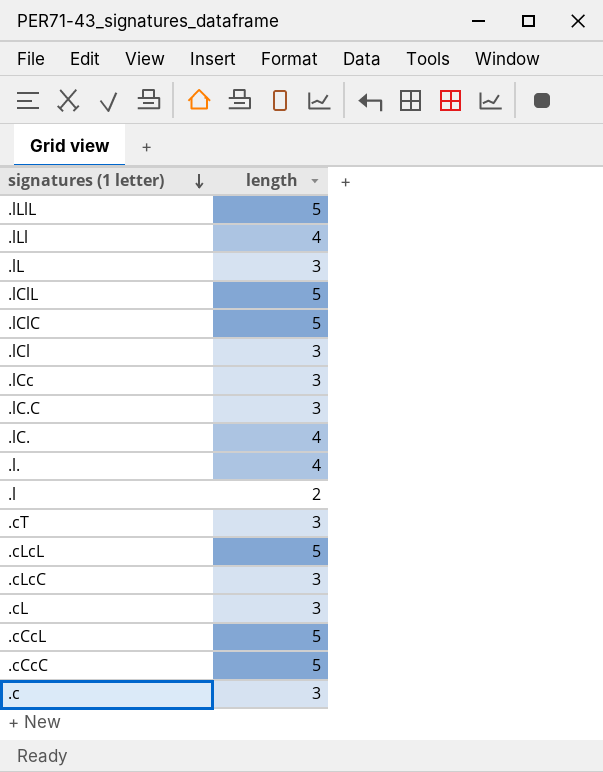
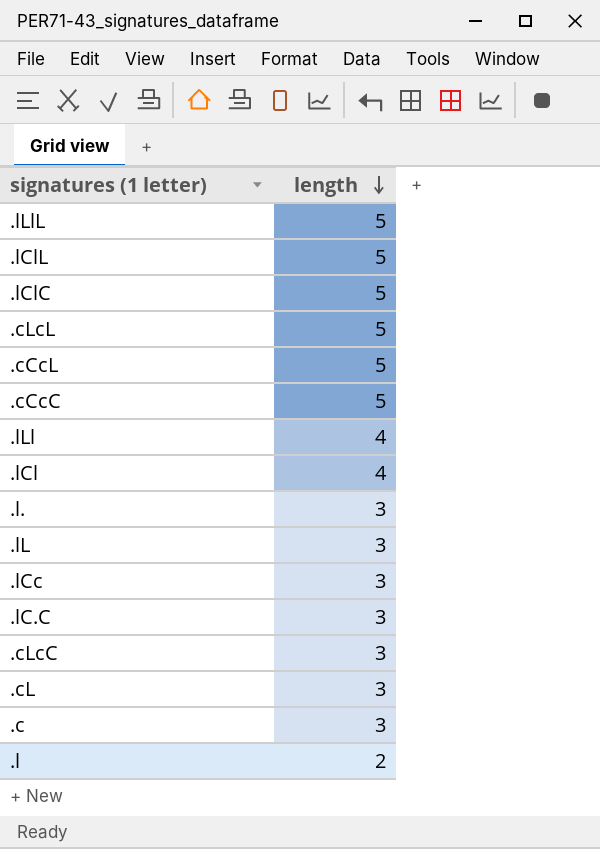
row order: signatures (1 letter) descending -> length descending
row .lC.: 4 -> none
row .cT: 3 -> none
.lCl | length: 3 -> 4
.l. | length: 4 -> 3

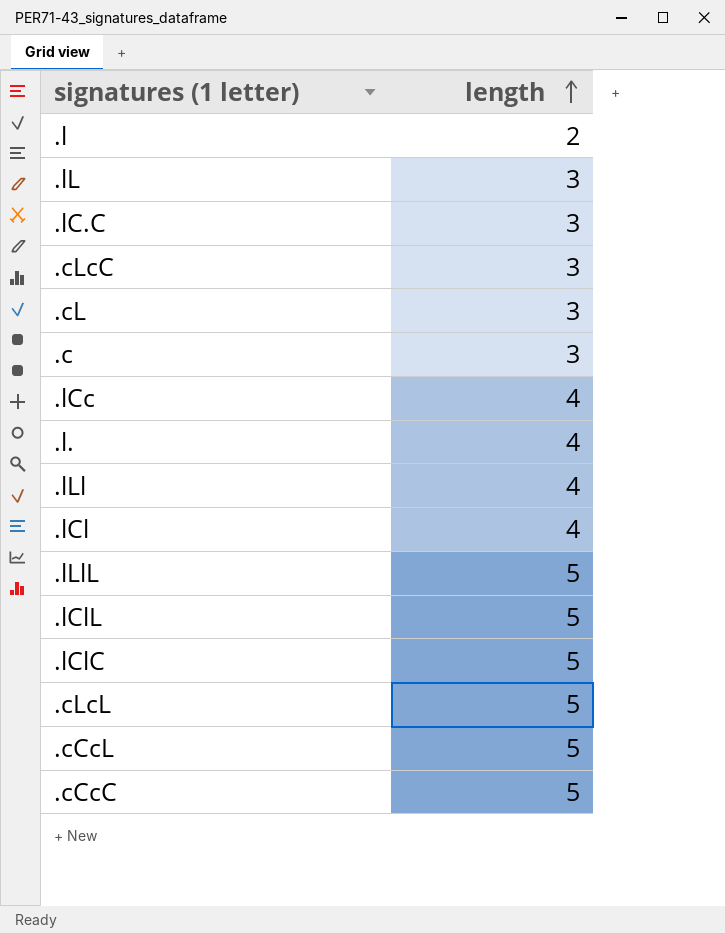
row order: length descending -> length ascending
.lCc | length: 3 -> 4
.l. | length: 3 -> 4

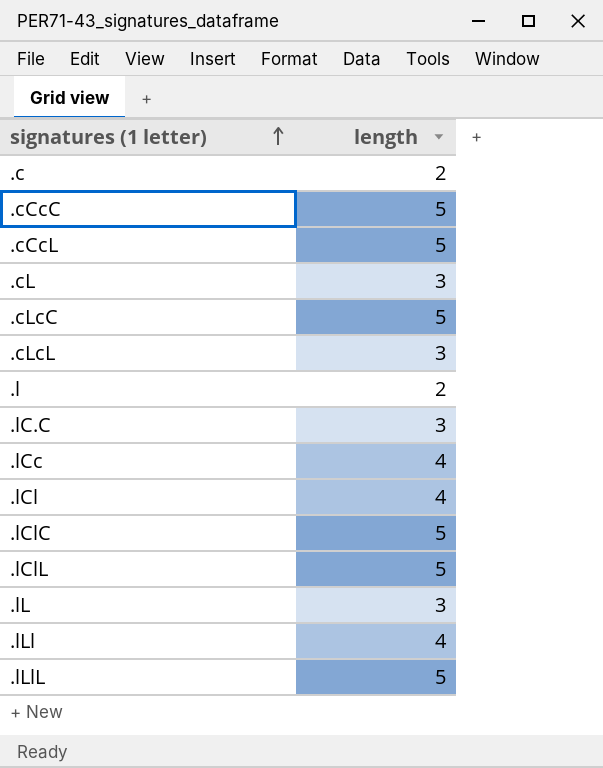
row order: length ascending -> signatures (1 letter) ascending
row .l.: 4 -> none
.c | length: 3 -> 2
.cLcC | length: 3 -> 5
.cLcL | length: 5 -> 3

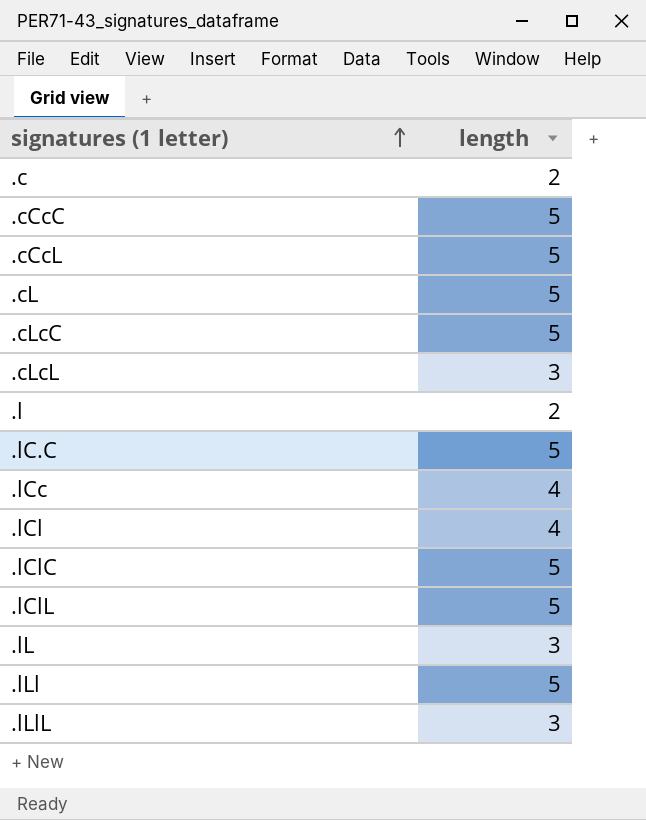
.cL | length: 3 -> 5
.lC.C | length: 3 -> 5
.lLl | length: 4 -> 5
.lLlL | length: 5 -> 3

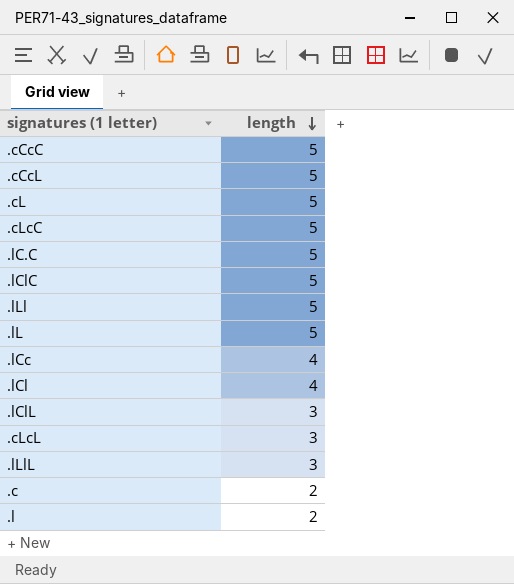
row order: signatures (1 letter) ascending -> length descending
.lL | length: 3 -> 5
.lClL | length: 5 -> 3

